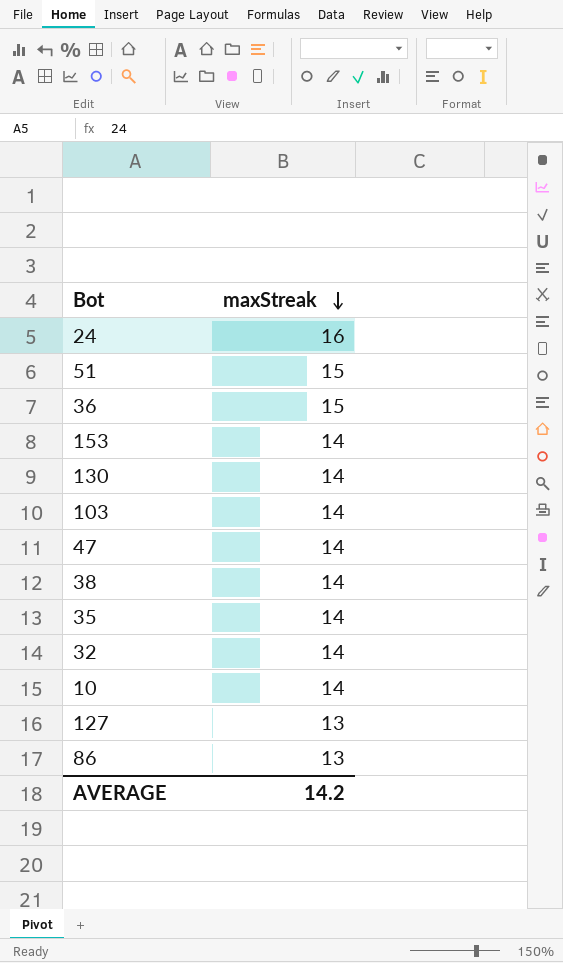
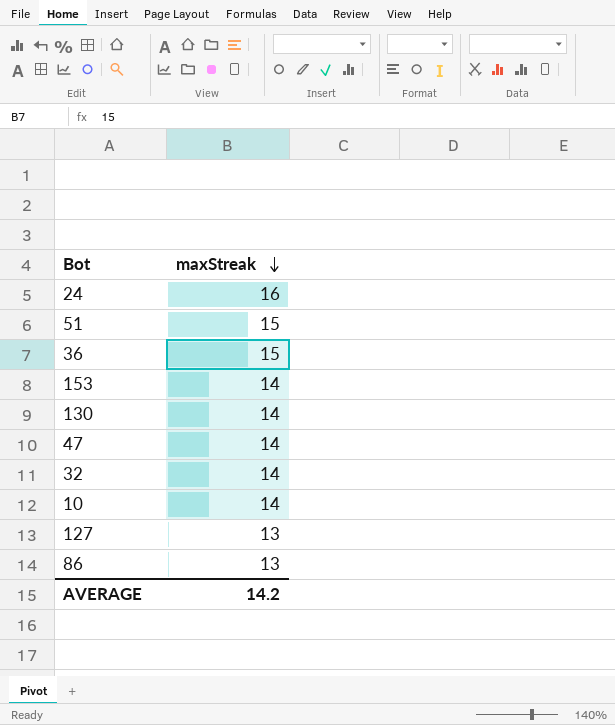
row 103: 14 -> none
row 38: 14 -> none
row 35: 14 -> none

